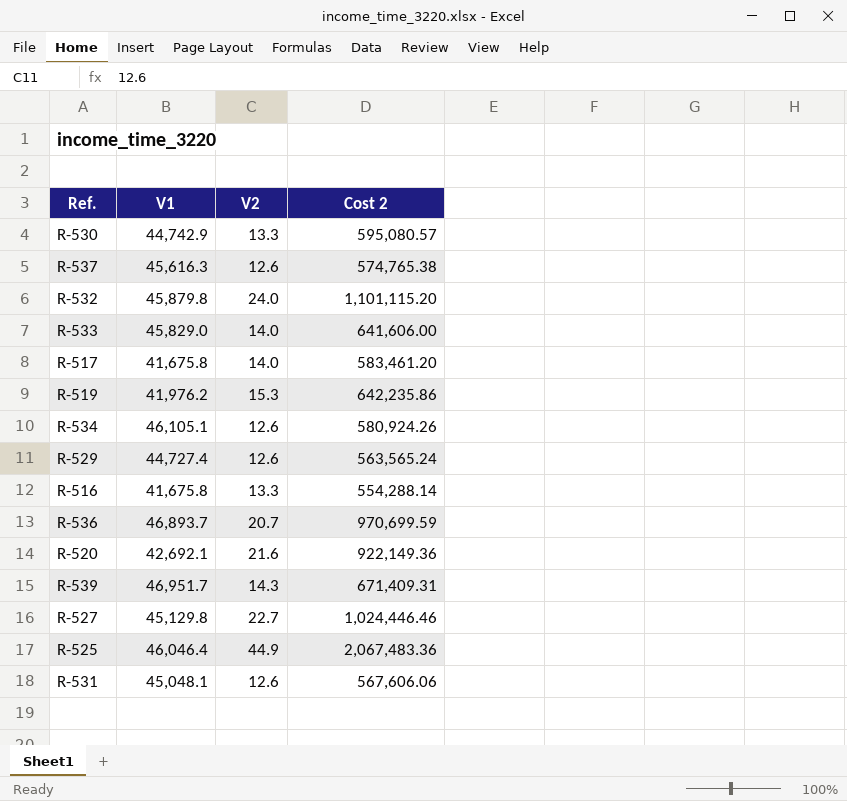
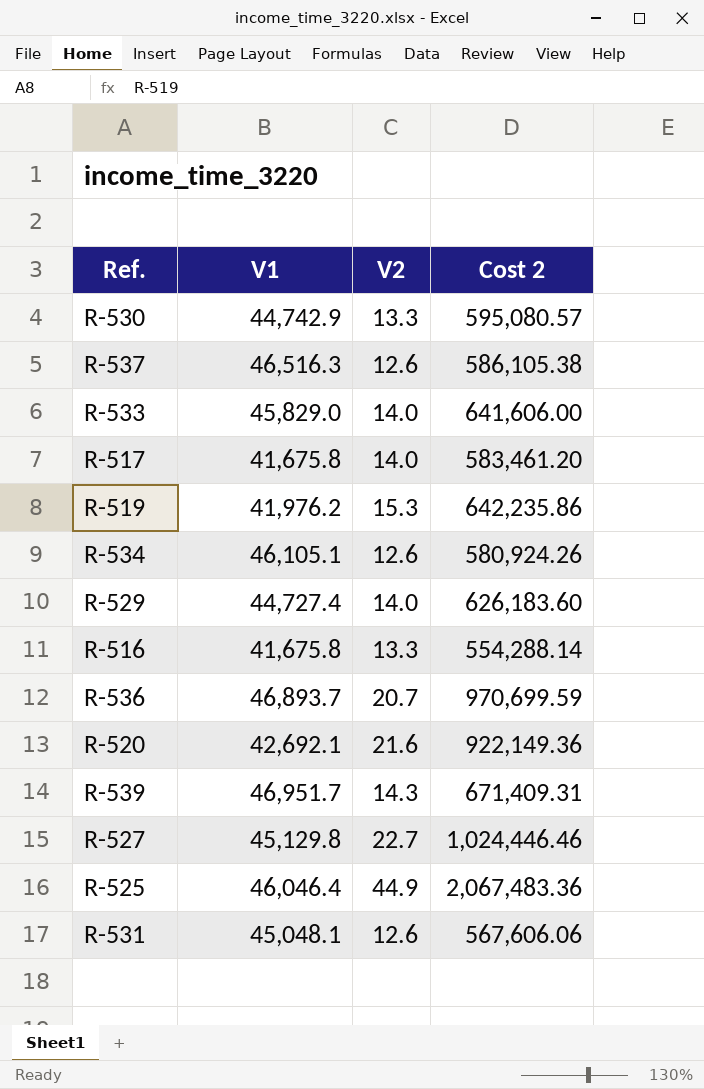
row R-532: 45,879.8 | 24.0 | 1,101,115.20 -> none
R-537 | V1: 45,616.3 -> 46,516.3
R-537 | Cost 2: 574,765.38 -> 586,105.38
R-529 | V2: 12.6 -> 14.0
R-529 | Cost 2: 563,565.24 -> 626,183.60

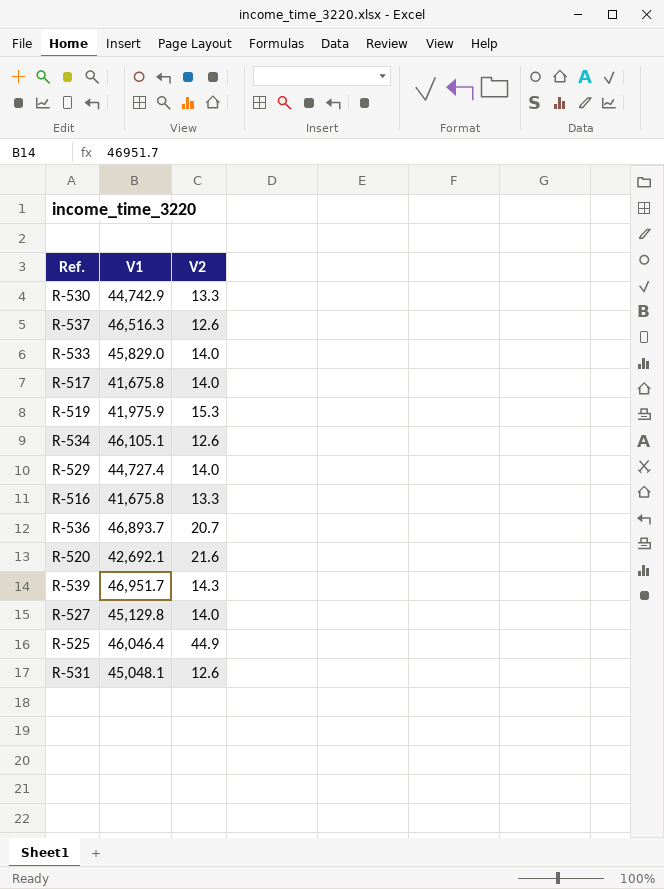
column Cost 2 | formula: [V1] * [V2] -> none
R-519 | V1: 41,976.2 -> 41,975.9
R-527 | V2: 22.7 -> 14.0

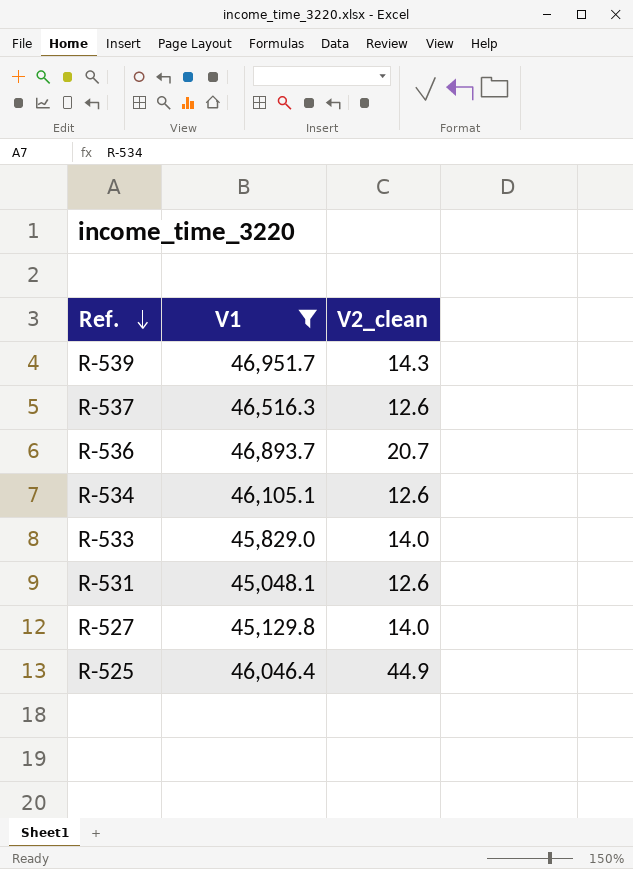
filter: none -> V1 >= 45,048.1
row order: none -> Ref. descending
column name: V2 -> V2_clean

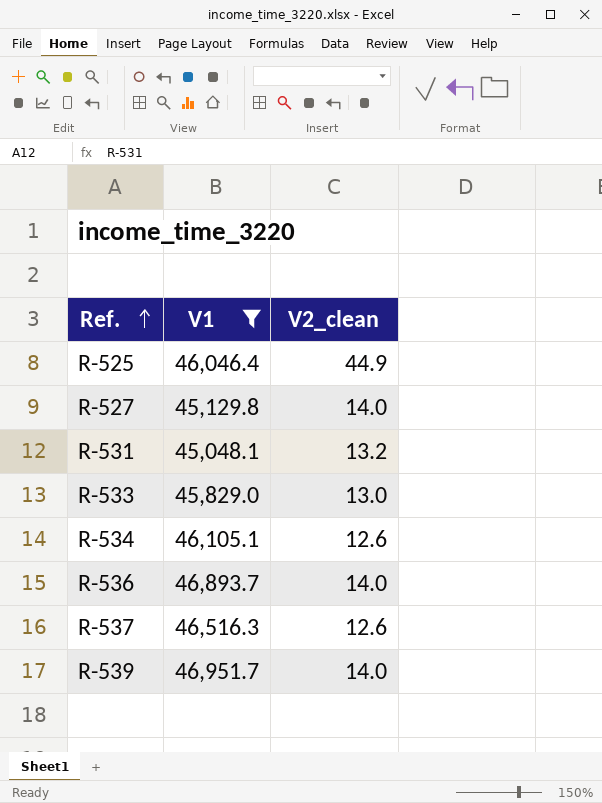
row order: Ref. descending -> Ref. ascending
R-531 | V2_clean: 12.6 -> 13.2
R-533 | V2_clean: 14.0 -> 13.0
R-536 | V2_clean: 20.7 -> 14.0
R-539 | V2_clean: 14.3 -> 14.0

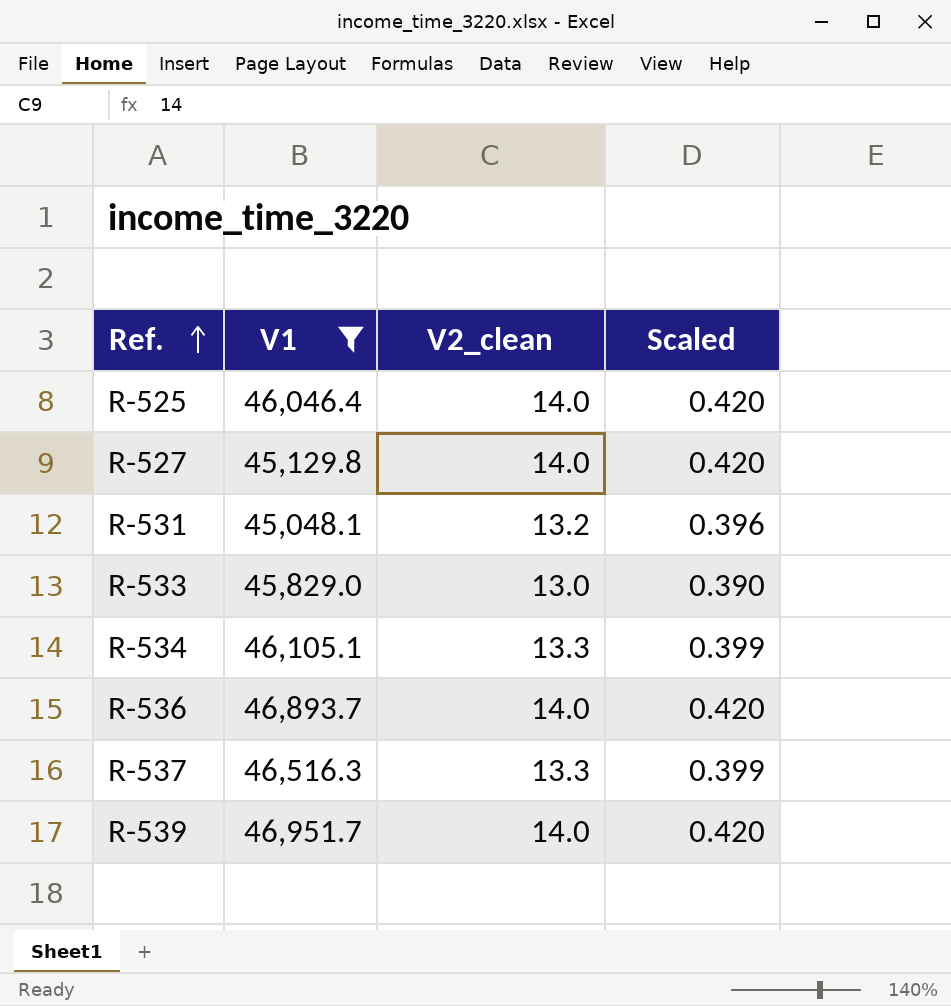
column Scaled | formula: none -> [V2_clean] * 0.03
R-525 | V2_clean: 44.9 -> 14.0
R-534 | V2_clean: 12.6 -> 13.3
R-537 | V2_clean: 12.6 -> 13.3

